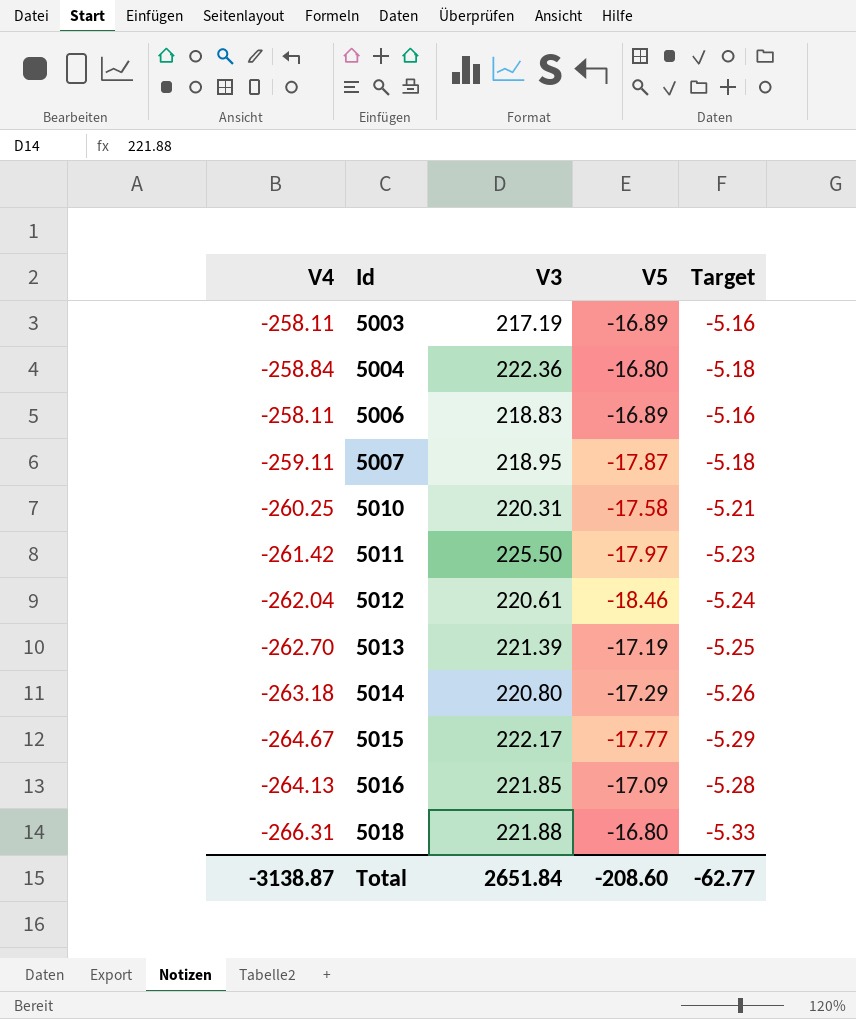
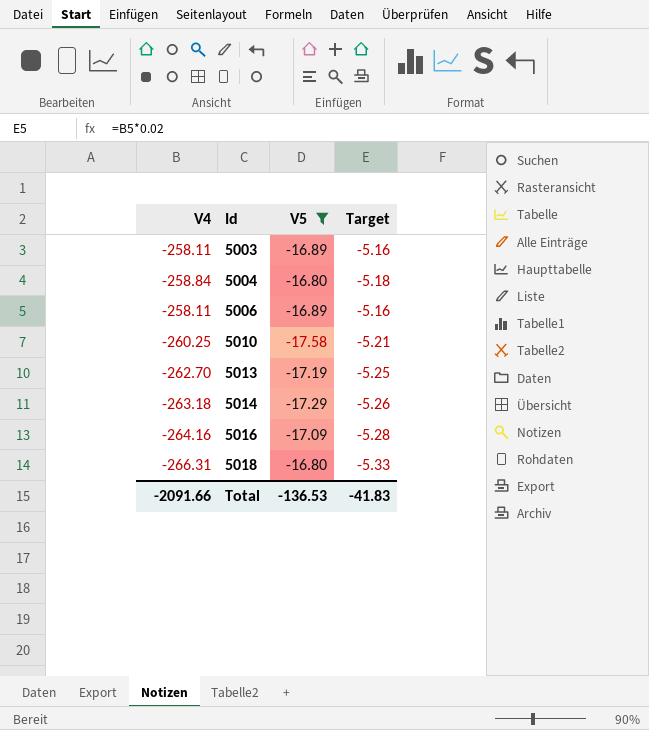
filter: none -> V5 >= -17.58
column V3 | position: 3 -> none
5016 | V4: -264.13 -> -264.16
Total | V4: -3138.87 -> -2091.66
Total | V5: -208.60 -> -136.53
Total | Target: -62.77 -> -41.83

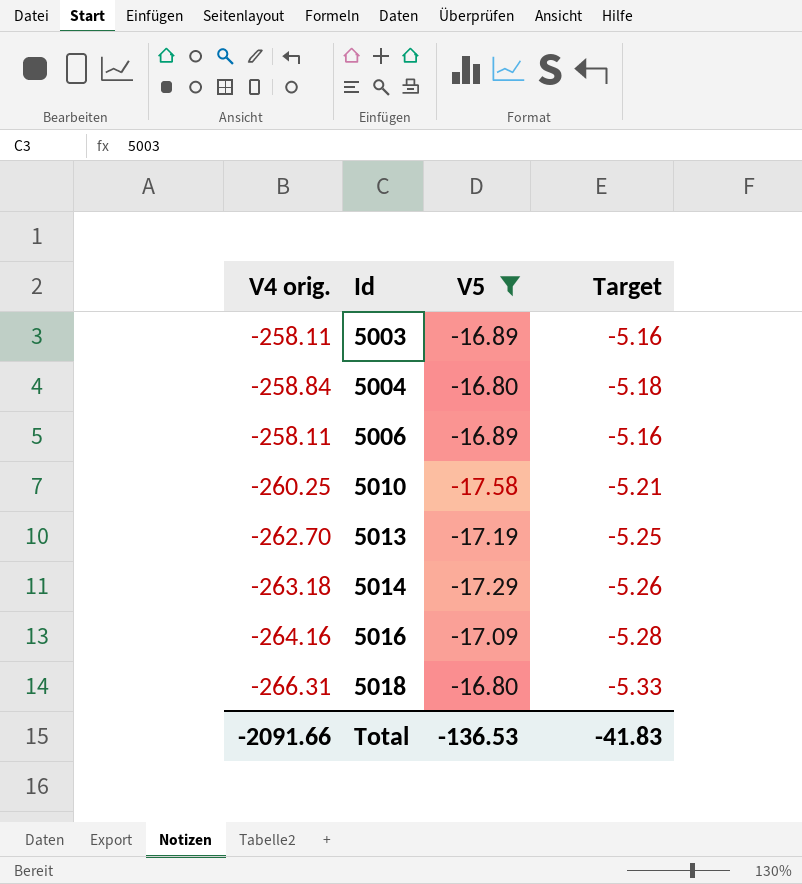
column name: V4 -> V4 orig.

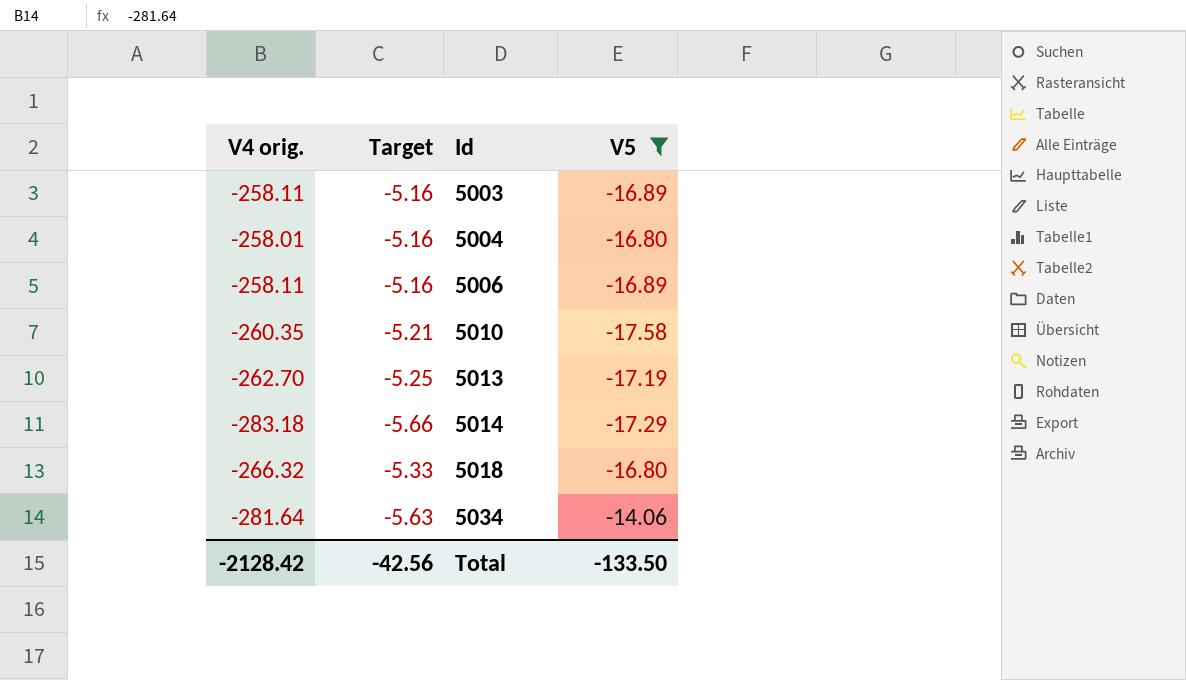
column Target | position: 4 -> 2
row 5016: -264.16 | -17.09 | -5.28 -> none
5004 | V4 orig.: -258.84 -> -258.01
5004 | Target: -5.18 -> -5.16
5010 | V4 orig.: -260.25 -> -260.35
5014 | V4 orig.: -263.18 -> -283.18
5014 | Target: -5.26 -> -5.66
5018 | V4 orig.: -266.31 -> -266.32
row 5034: none -> -281.64 | -5.63 | -14.06
Total | V4 orig.: -2091.66 -> -2128.42
Total | Target: -41.83 -> -42.56
Total | V5: -136.53 -> -133.50

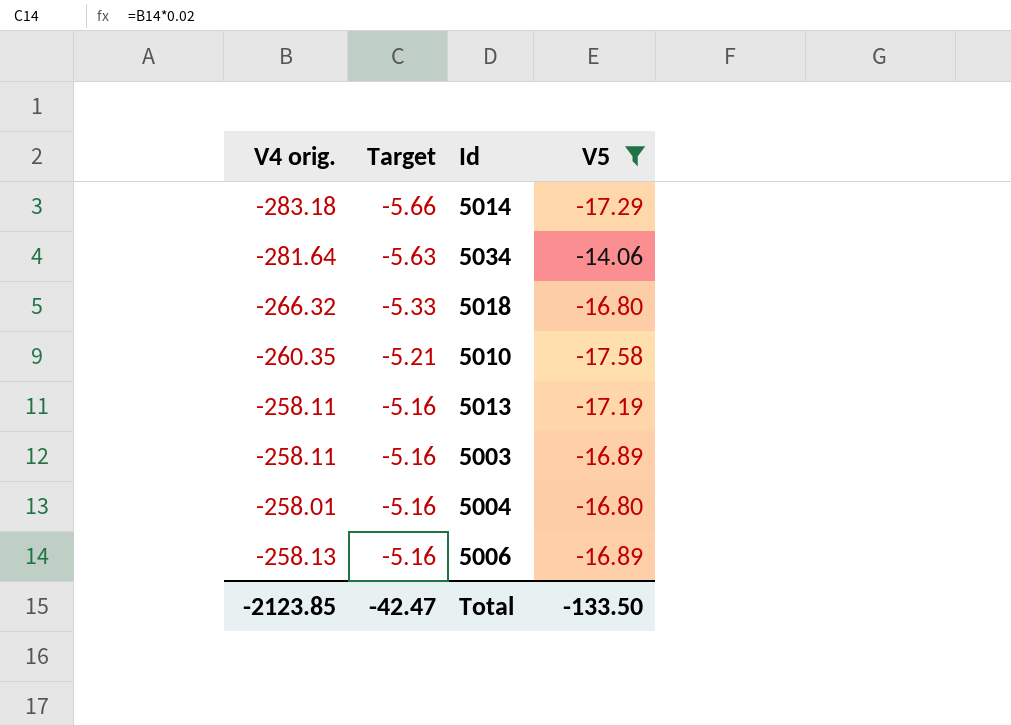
row order: Id ascending -> Target ascending
5013 | V4 orig.: -262.70 -> -258.11
5013 | Target: -5.25 -> -5.16
5006 | V4 orig.: -258.11 -> -258.13
Total | V4 orig.: -2128.42 -> -2123.85
Total | Target: -42.56 -> -42.47

